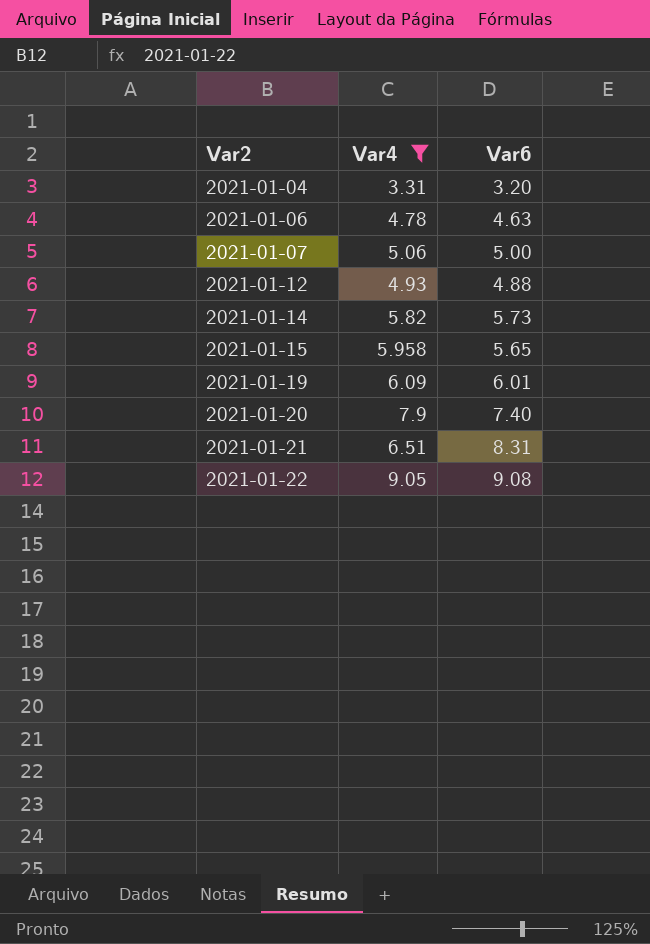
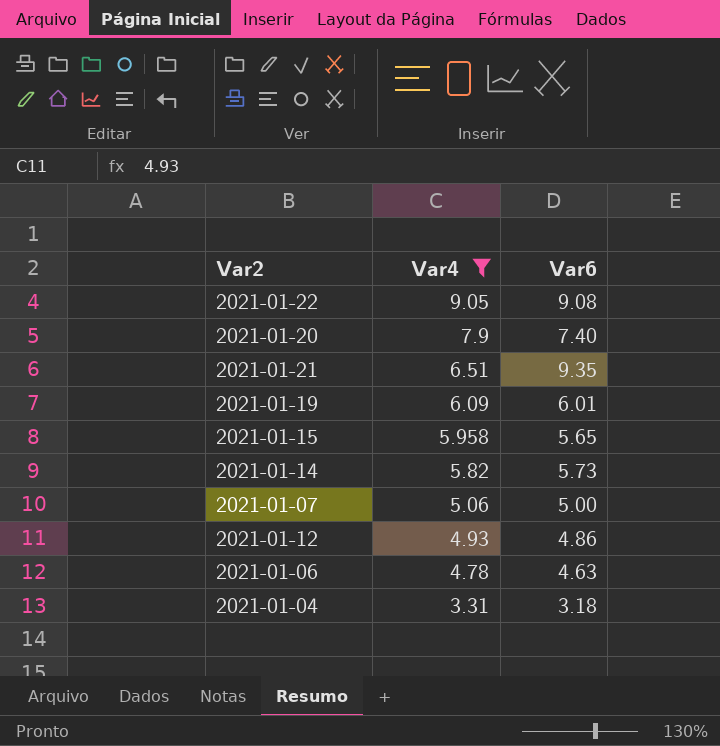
row order: Var2 ascending -> Var4 descending
2021-01-21 | Var6: 8.31 -> 9.35
2021-01-12 | Var6: 4.88 -> 4.86
2021-01-04 | Var6: 3.20 -> 3.18

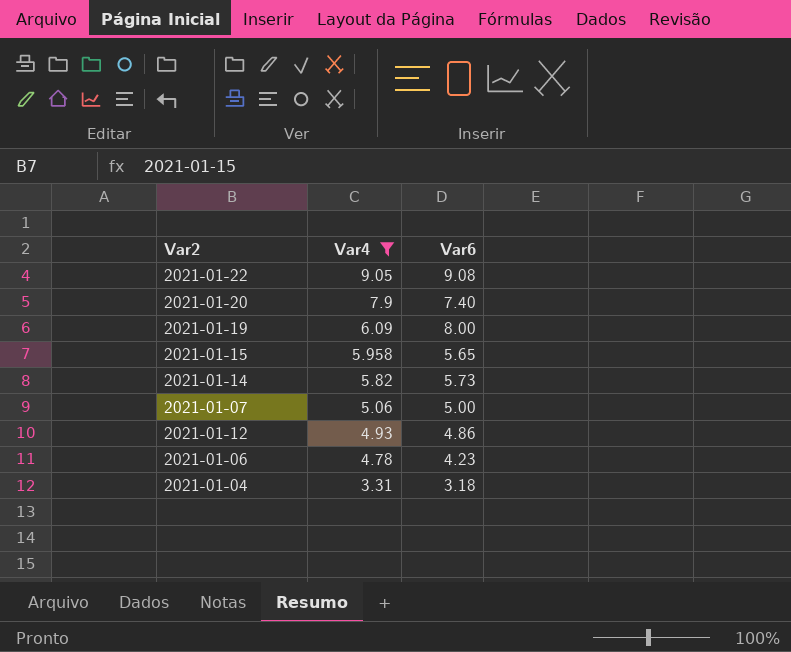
row 2021-01-21: 6.51 | 9.35 -> none
2021-01-19 | Var6: 6.01 -> 8.00
2021-01-06 | Var6: 4.63 -> 4.23

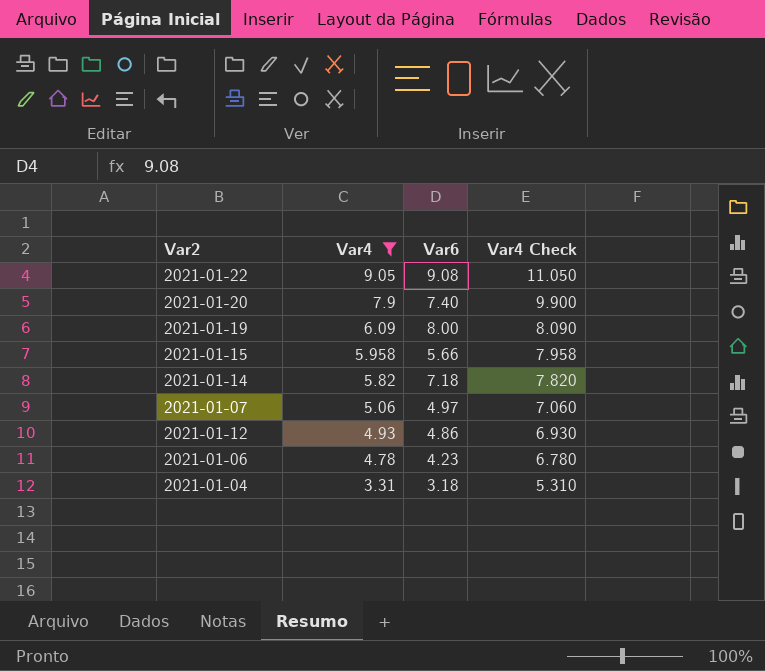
column Var4 Check | formula: none -> [Var4] + 2
2021-01-15 | Var6: 5.65 -> 5.66
2021-01-14 | Var6: 5.73 -> 7.18
2021-01-07 | Var6: 5.00 -> 4.97

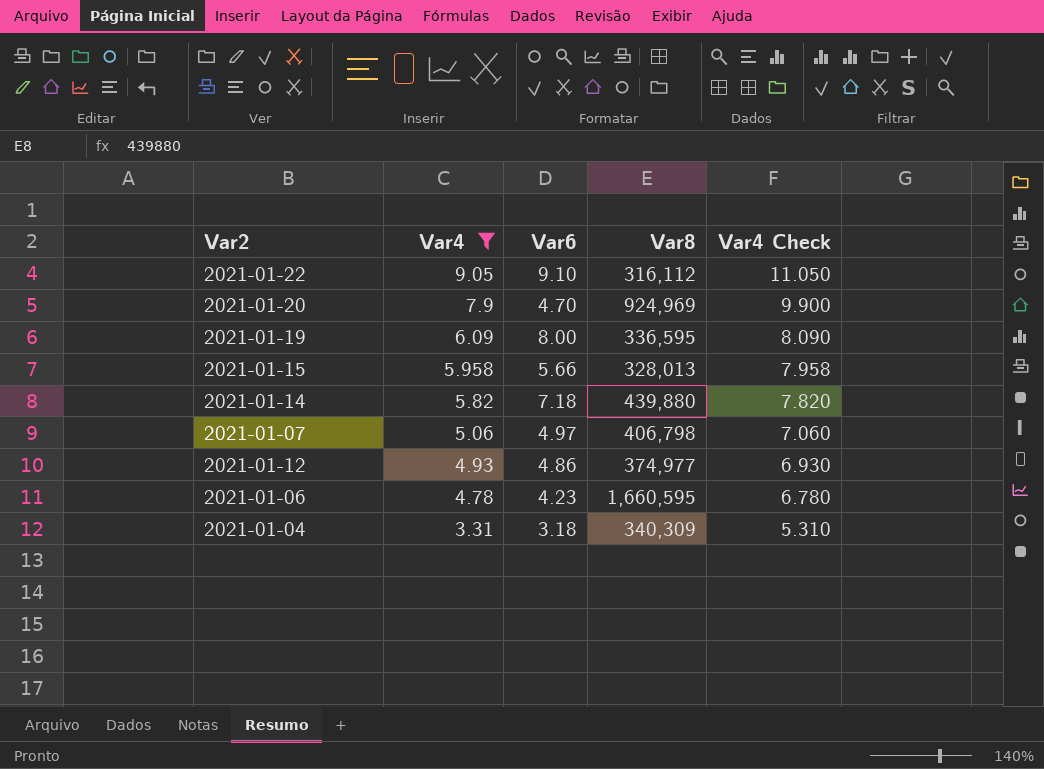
column Var8 | position: none -> 4
2021-01-22 | Var6: 9.08 -> 9.10
2021-01-20 | Var6: 7.40 -> 4.70

